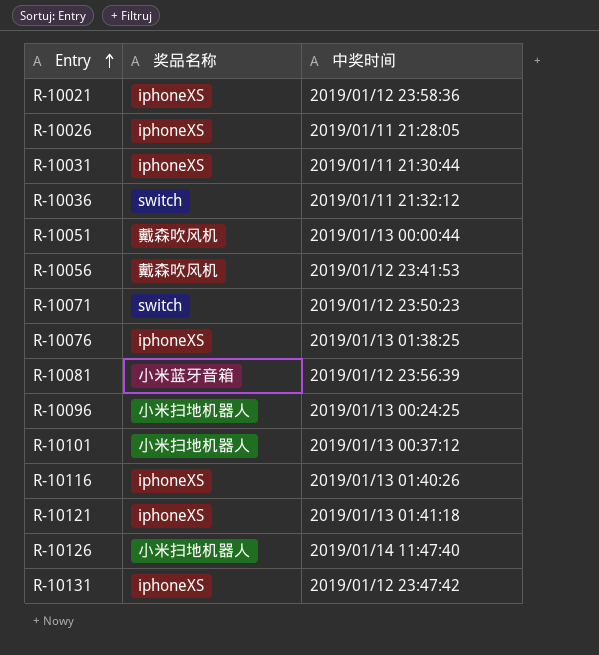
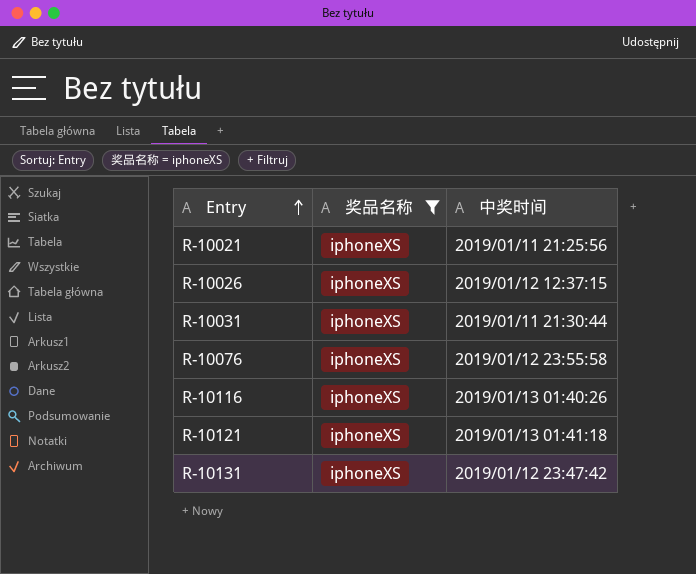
filter: none -> 奖品名称 = iphoneXS
R-10021 | 中奖时间: 2019/01/12 23:58:36 -> 2019/01/11 21:25:56
R-10026 | 中奖时间: 2019/01/11 21:28:05 -> 2019/01/12 12:37:15
R-10076 | 中奖时间: 2019/01/13 01:38:25 -> 2019/01/12 23:55:58

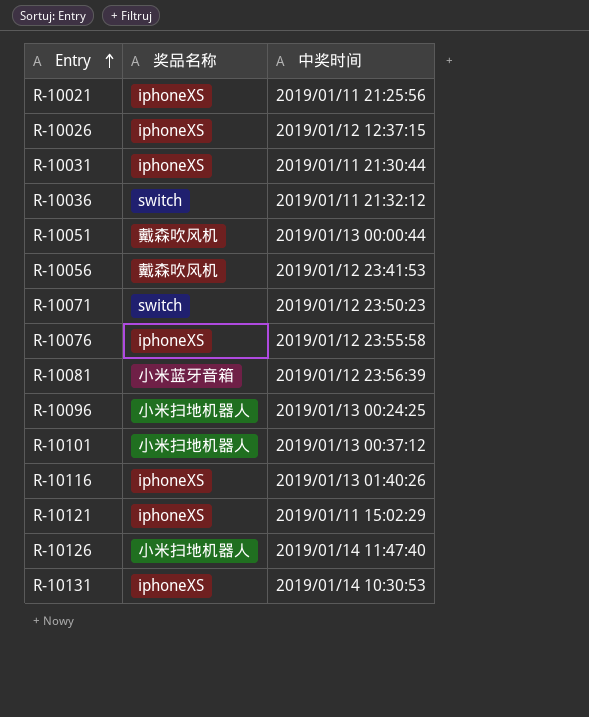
filter: 奖品名称 = iphoneXS -> none
R-10121 | 中奖时间: 2019/01/13 01:41:18 -> 2019/01/11 15:02:29
R-10131 | 中奖时间: 2019/01/12 23:47:42 -> 2019/01/14 10:30:53

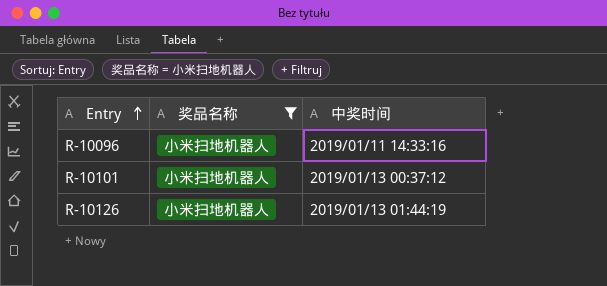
filter: none -> 奖品名称 = 小米扫地机器人
R-10096 | 中奖时间: 2019/01/13 00:24:25 -> 2019/01/11 14:33:16
R-10126 | 中奖时间: 2019/01/14 11:47:40 -> 2019/01/13 01:44:19

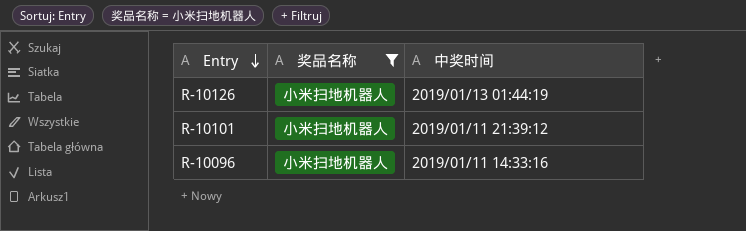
row order: Entry ascending -> Entry descending
R-10101 | 中奖时间: 2019/01/13 00:37:12 -> 2019/01/11 21:39:12

